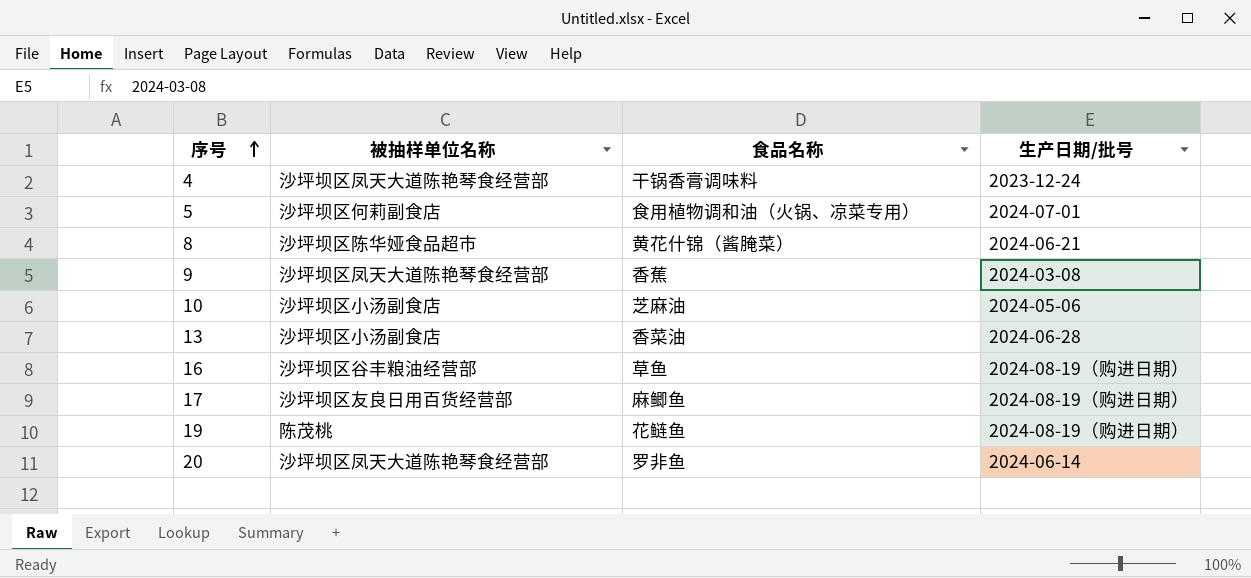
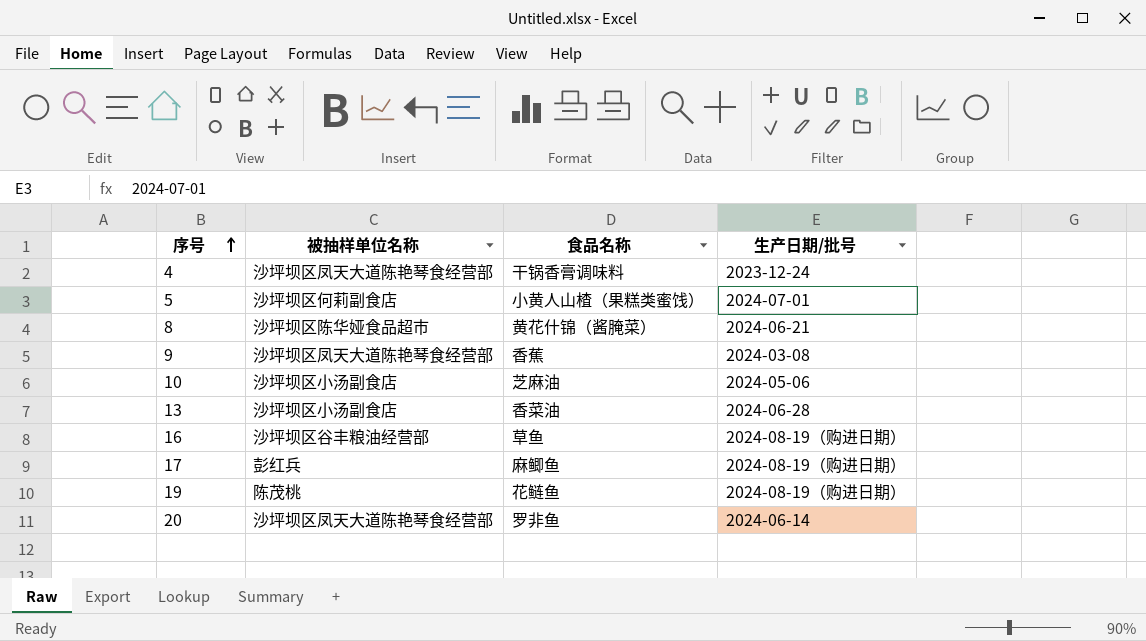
5 | 食品名称: 食用植物调和油（火锅、凉菜专用） -> 小黄人山楂（果糕类蜜饯）
17 | 被抽样单位名称: 沙坪坝区友良日用百货经营部 -> 彭红兵

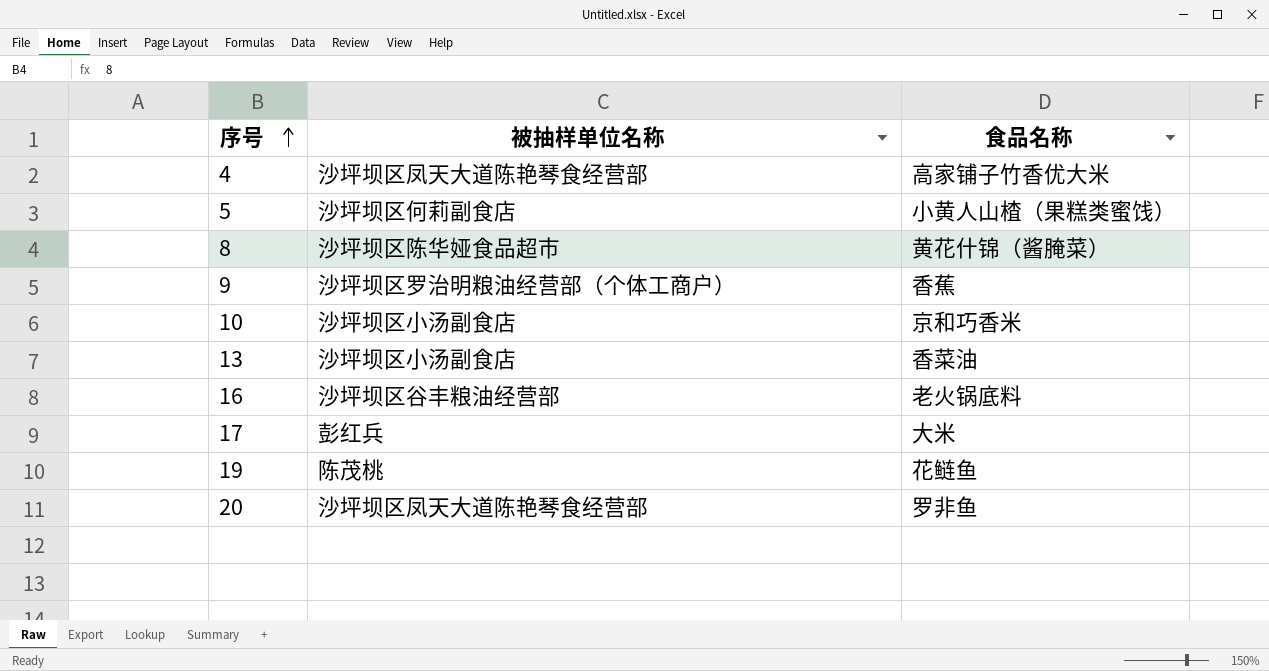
column 生产日期/批号 | position: 4 -> none
4 | 食品名称: 干锅香膏调味料 -> 高家铺子竹香优大米
9 | 被抽样单位名称: 沙坪坝区凤天大道陈艳琴食经营部 -> 沙坪坝区罗治明粮油经营部（个体工商户）
10 | 食品名称: 芝麻油 -> 京和巧香米
16 | 食品名称: 草鱼 -> 老火锅底料
17 | 食品名称: 麻鲫鱼 -> 大米

